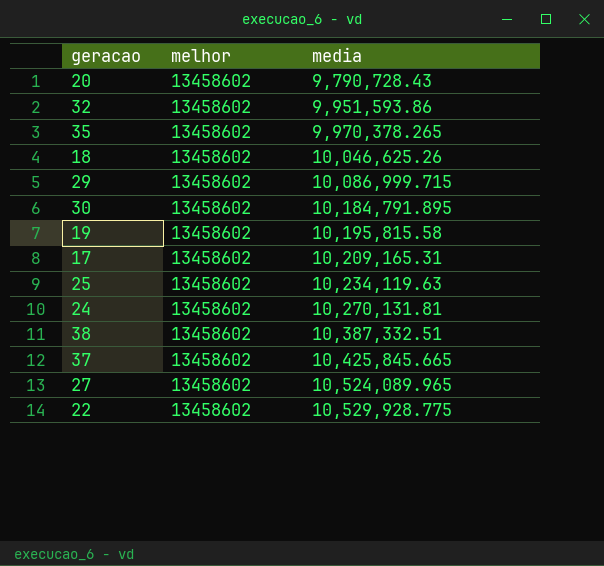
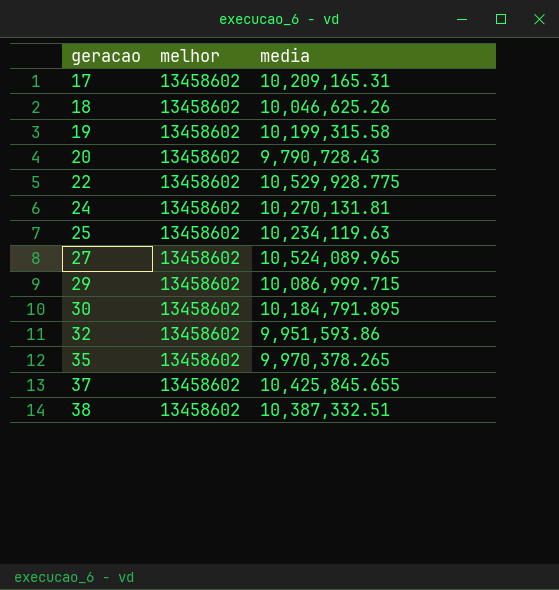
row order: media ascending -> geracao ascending
19 | media: 10,195,815.58 -> 10,199,315.58
37 | media: 10,425,845.665 -> 10,425,845.655

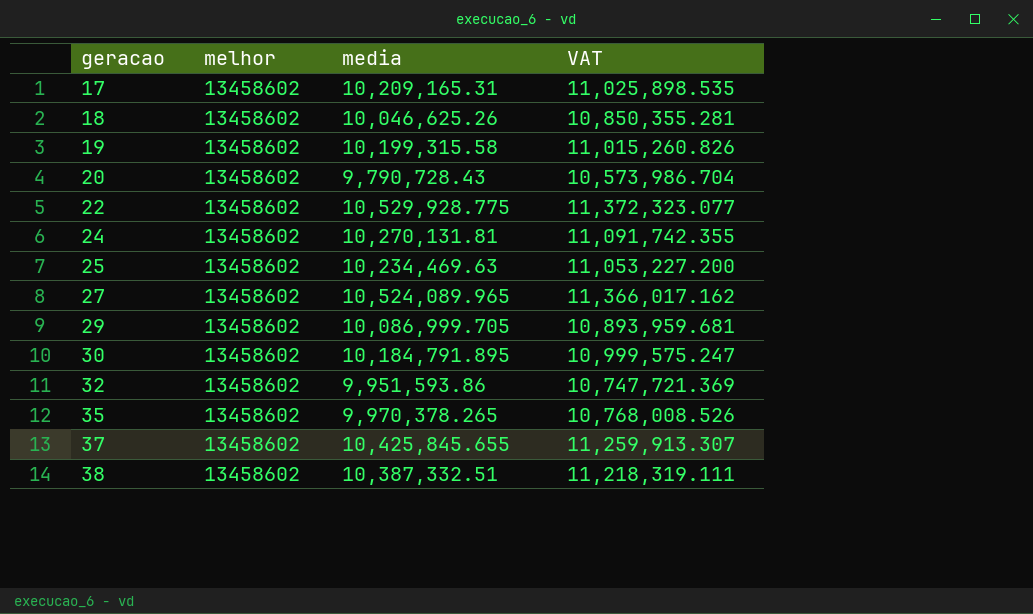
column VAT | formula: none -> [media] * 1.08
25 | media: 10,234,119.63 -> 10,234,469.63
29 | media: 10,086,999.715 -> 10,086,999.705

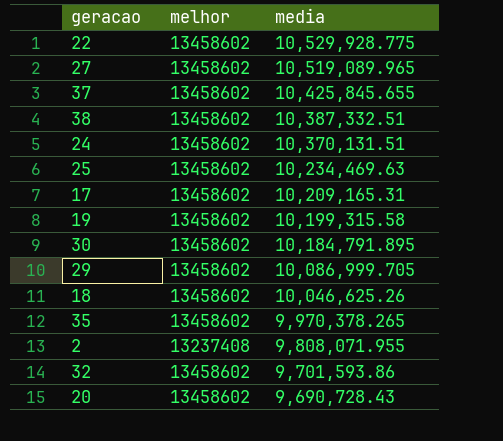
row order: geracao ascending -> media descending
column VAT | formula: [media] * 1.08 -> none
27 | media: 10,524,089.965 -> 10,519,089.965
24 | media: 10,270,131.81 -> 10,370,131.51
row 2: none -> 13237408 | 9,808,071.955
32 | media: 9,951,593.86 -> 9,701,593.86
20 | media: 9,790,728.43 -> 9,690,728.43

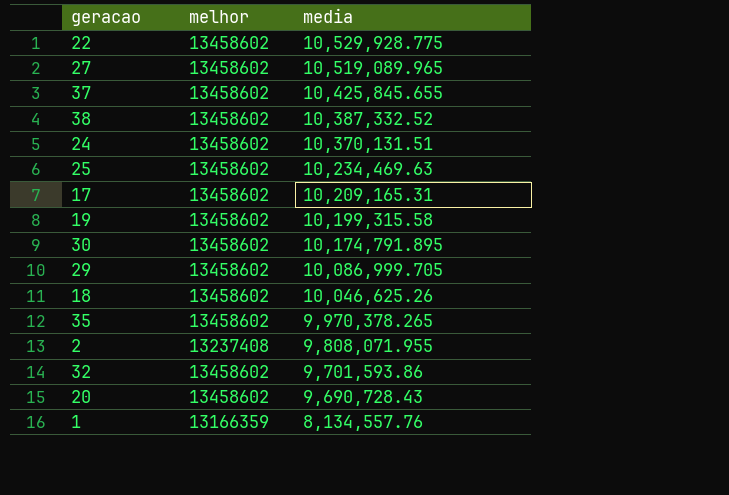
38 | media: 10,387,332.51 -> 10,387,332.52
30 | media: 10,184,791.895 -> 10,174,791.895
row 1: none -> 13166359 | 8,134,557.76

